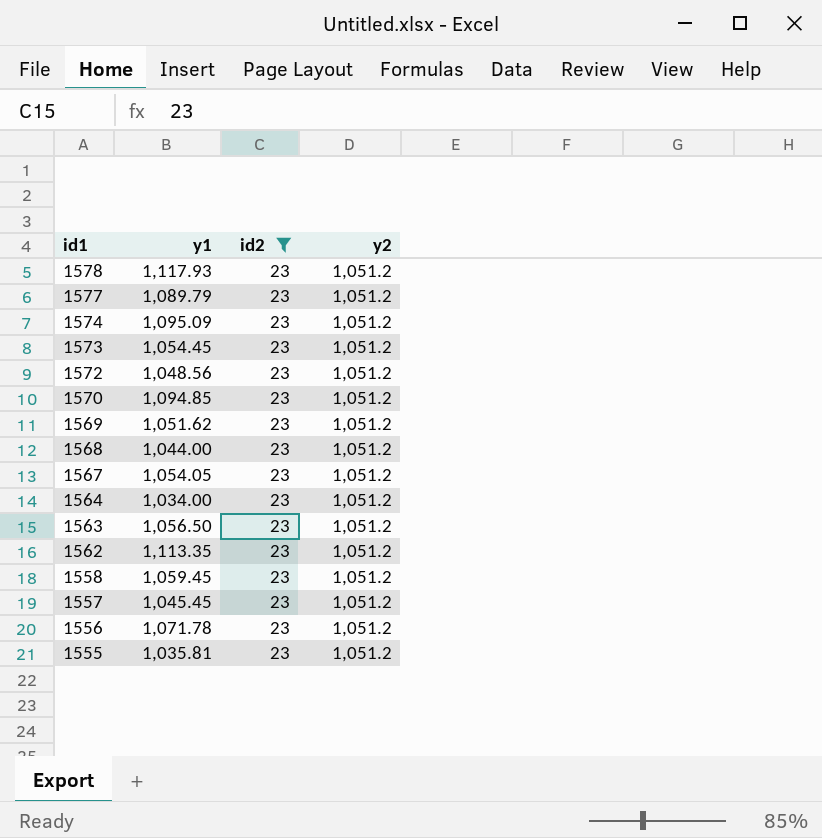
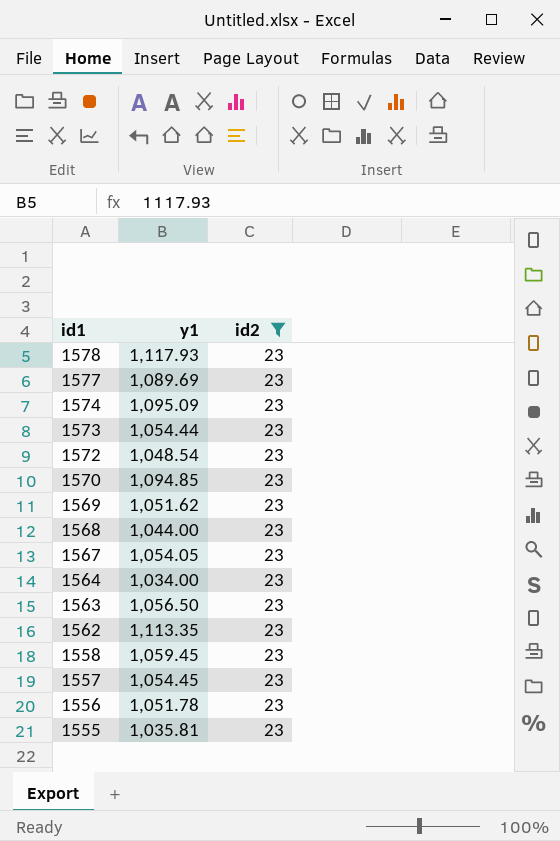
column y2 | position: 4 -> none
1577 | y1: 1,089.79 -> 1,089.69
1573 | y1: 1,054.45 -> 1,054.44
1572 | y1: 1,048.56 -> 1,048.54
1557 | y1: 1,045.45 -> 1,054.45
1556 | y1: 1,071.78 -> 1,051.78

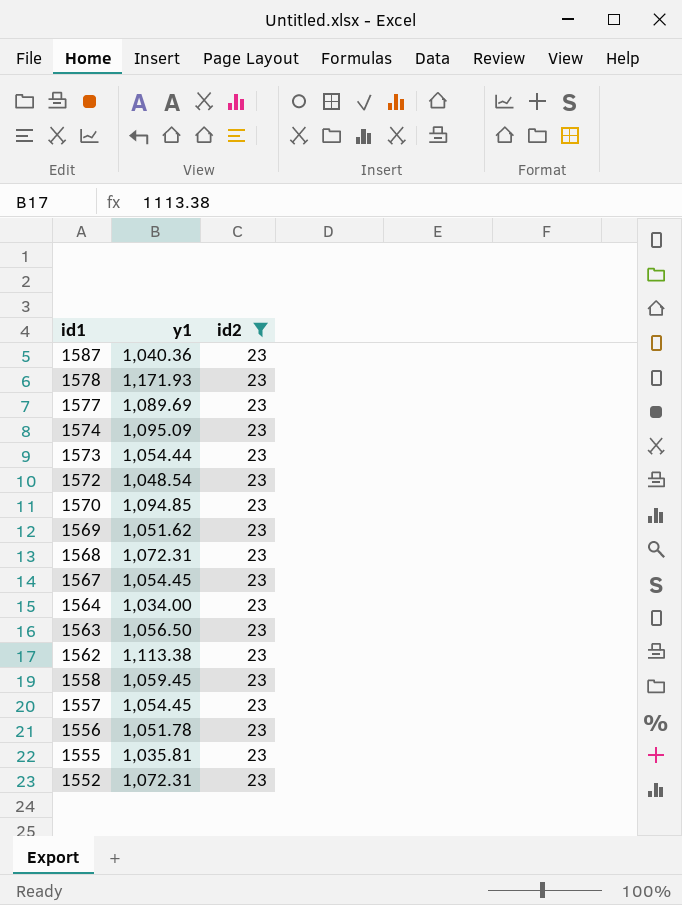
row 1587: none -> 1,040.36 | 23
1578 | y1: 1,117.93 -> 1,171.93
1568 | y1: 1,044.00 -> 1,072.31
1567 | y1: 1,054.05 -> 1,054.45
1562 | y1: 1,113.35 -> 1,113.38
row 1552: none -> 1,072.31 | 23

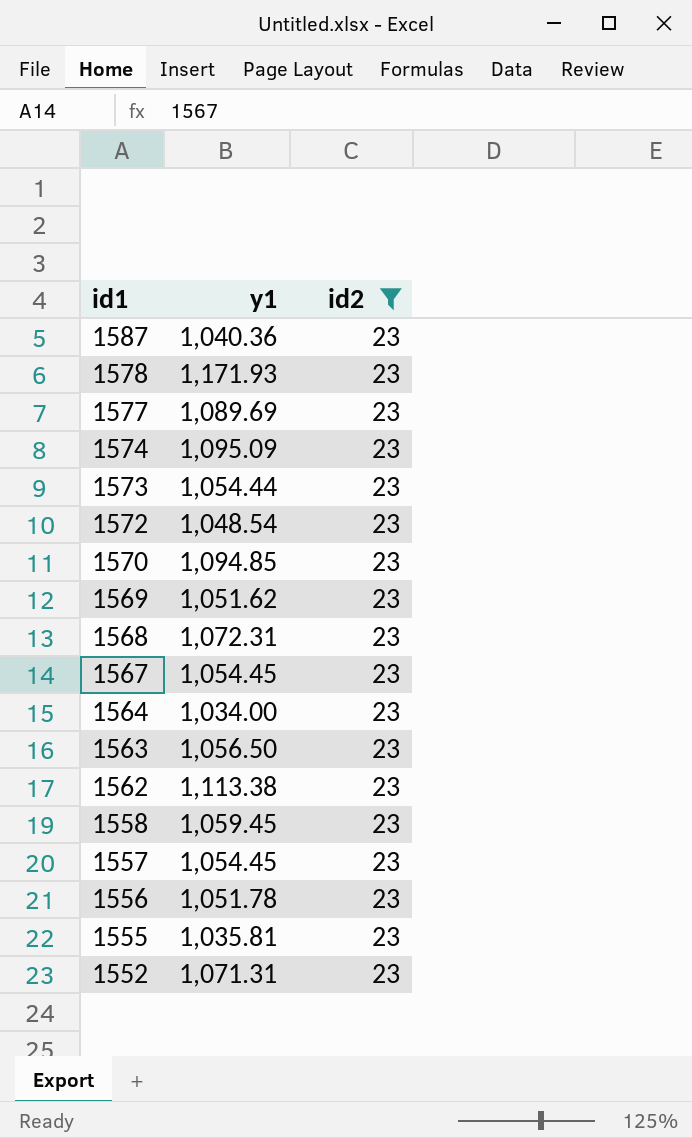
1552 | y1: 1,072.31 -> 1,071.31

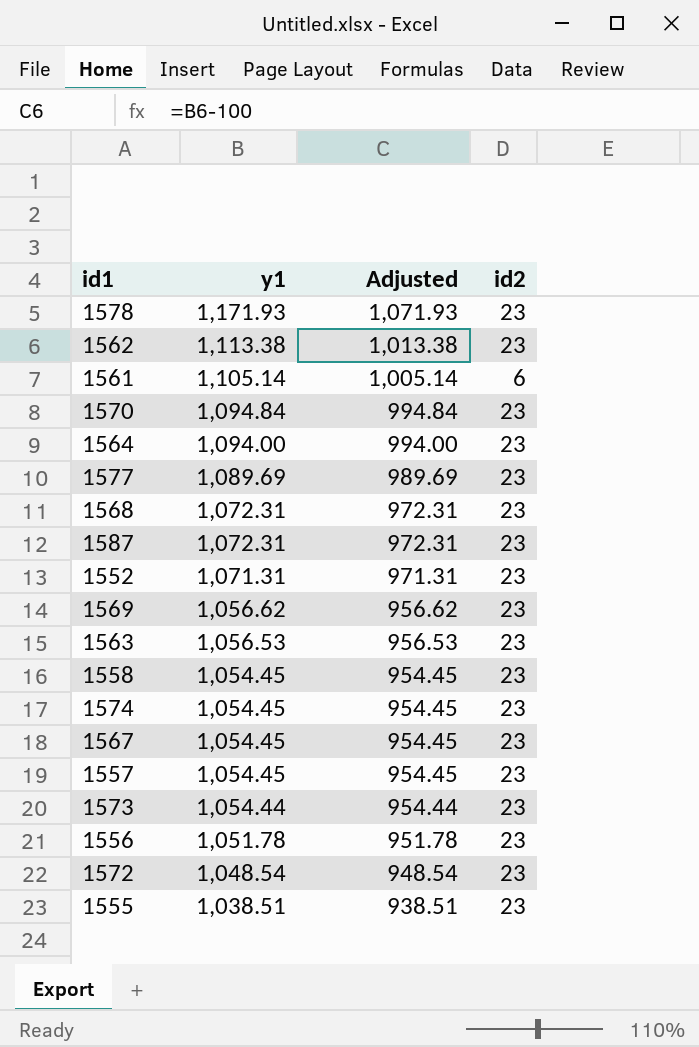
filter: id2 = 23 -> none
row order: id1 descending -> y1 descending
column Adjusted | formula: none -> [y1] - 100
1570 | y1: 1,094.85 -> 1,094.84
1564 | y1: 1,034.00 -> 1,094.00
1587 | y1: 1,040.36 -> 1,072.31
1569 | y1: 1,051.62 -> 1,056.62
1563 | y1: 1,056.50 -> 1,056.53
1558 | y1: 1,059.45 -> 1,054.45
1574 | y1: 1,095.09 -> 1,054.45
1555 | y1: 1,035.81 -> 1,038.51

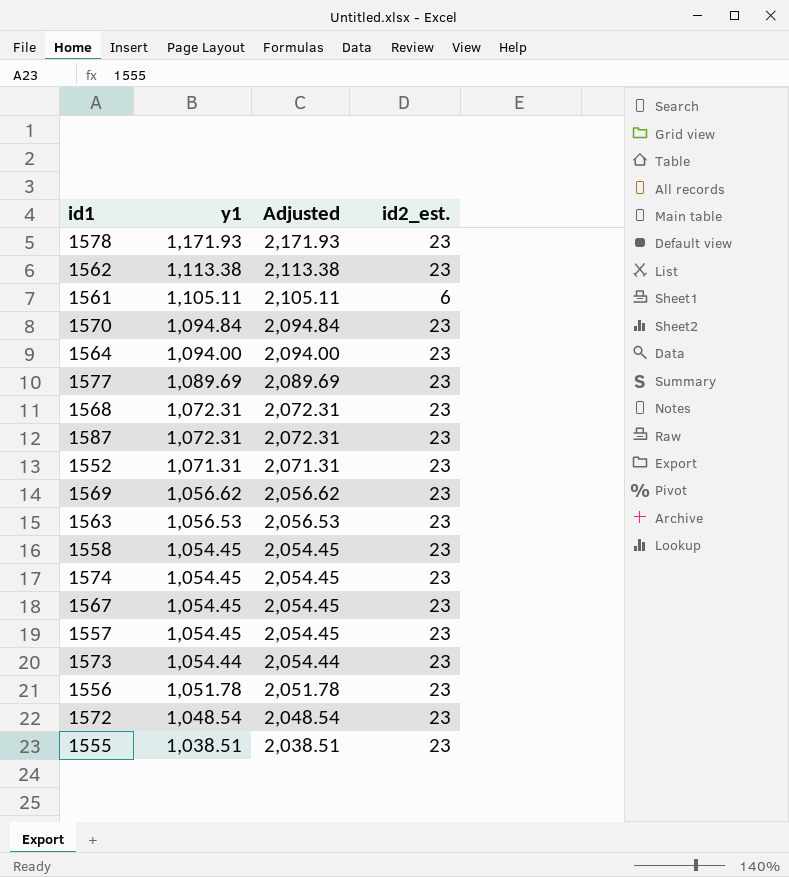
column Adjusted | formula: [y1] - 100 -> [y1] + 1000
column name: id2 -> id2_est.
1561 | y1: 1,105.14 -> 1,105.11

